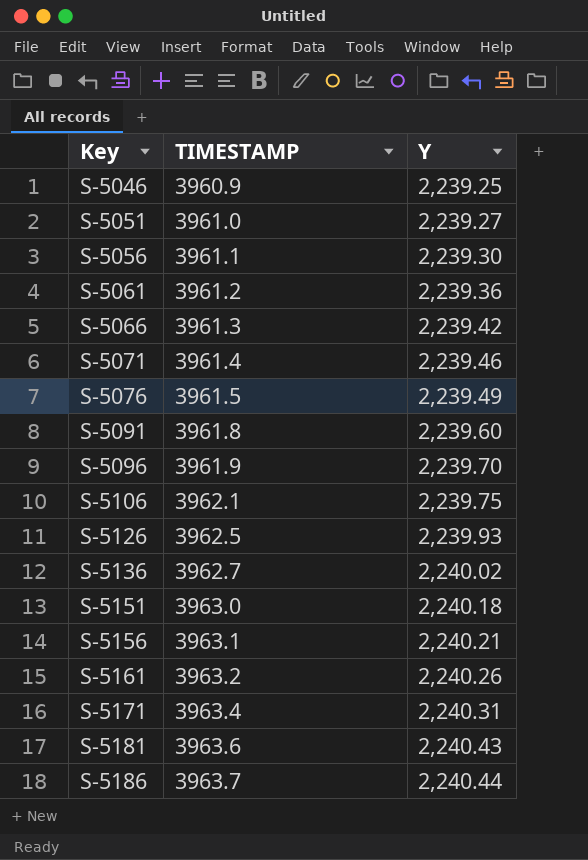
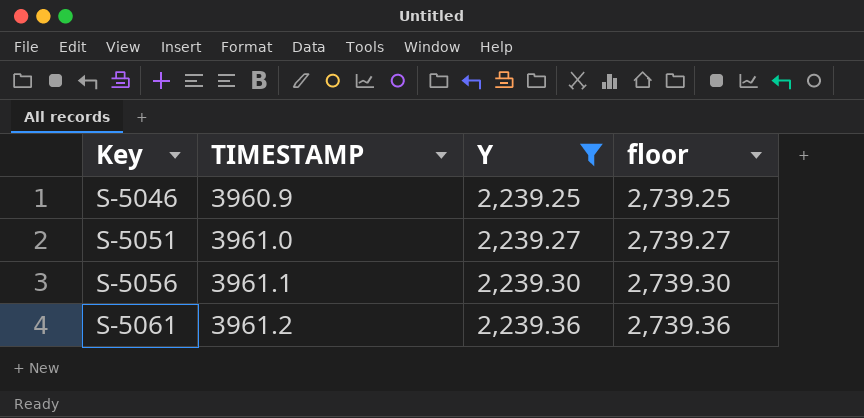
filter: none -> Y <= 2,239.36
column floor | formula: none -> [Y] + 500

